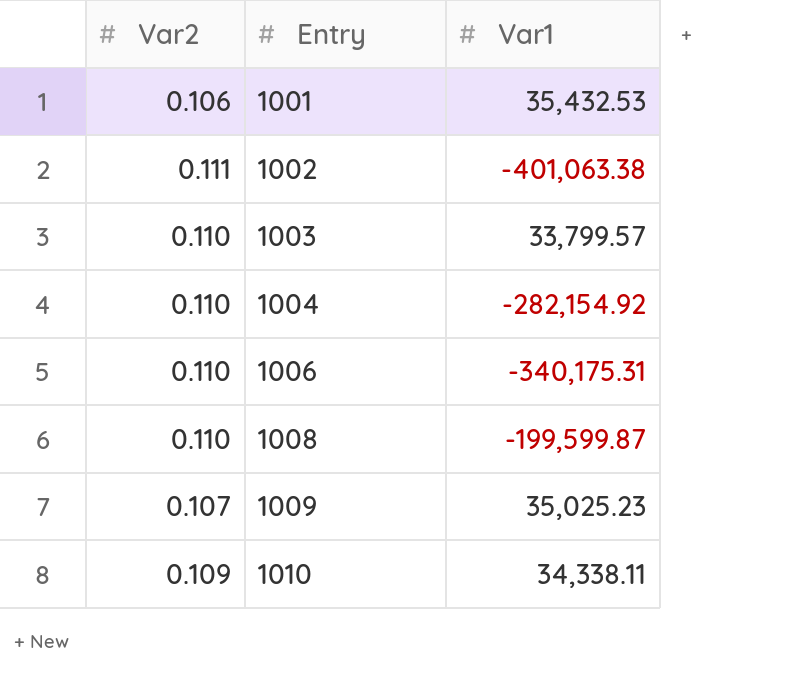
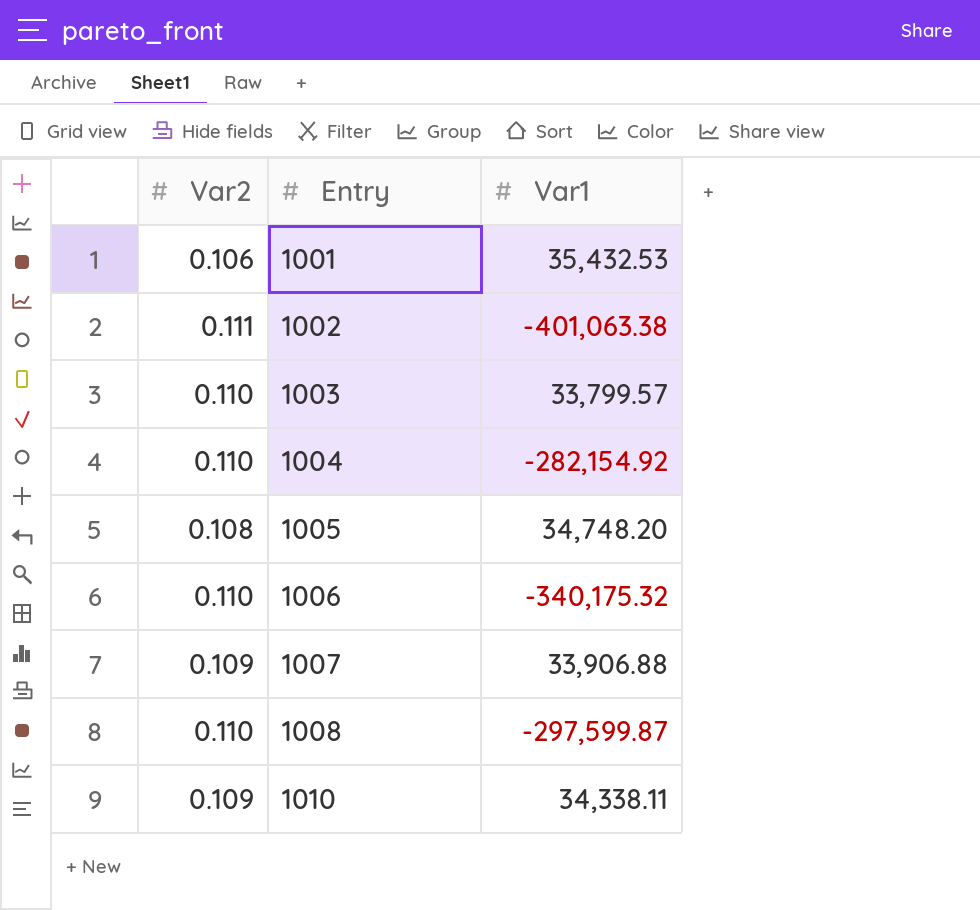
row 1009: 0.107 | 35,025.23 -> none
row 1005: none -> 0.108 | 34,748.20
1006 | Var1: -340,175.31 -> -340,175.32
row 1007: none -> 0.109 | 33,906.88
1008 | Var1: -199,599.87 -> -297,599.87

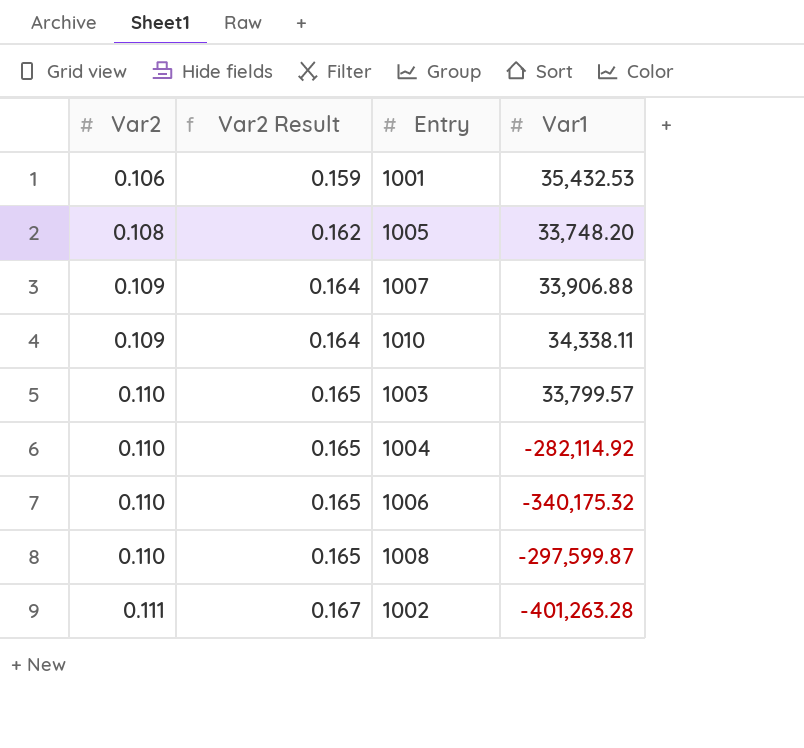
row order: Entry ascending -> Var2 ascending
column Var2 Result | formula: none -> [Var2] * 1.5
1005 | Var1: 34,748.20 -> 33,748.20
1004 | Var1: -282,154.92 -> -282,114.92
1002 | Var1: -401,063.38 -> -401,263.28

